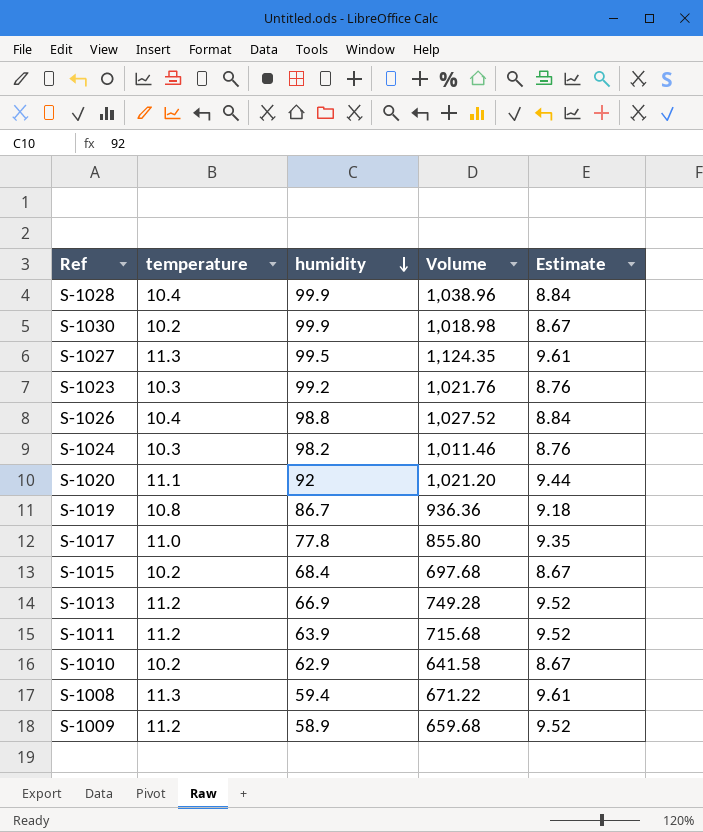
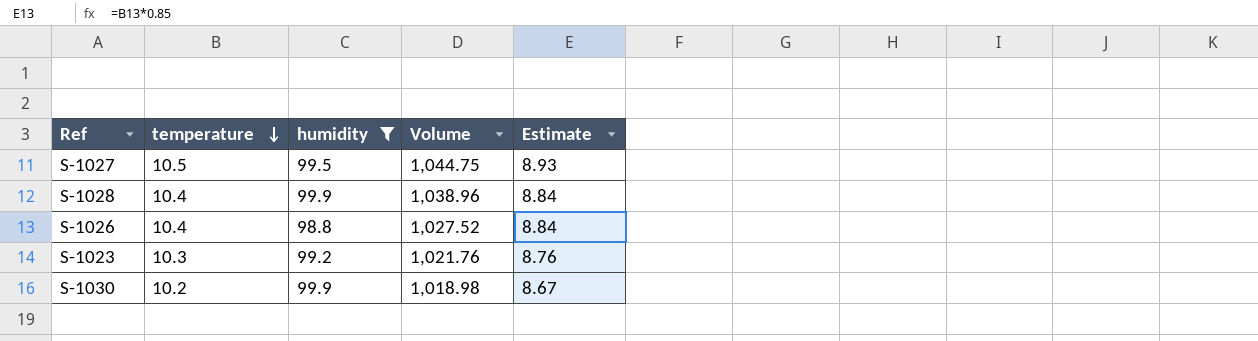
filter: none -> humidity >= 98.8
row order: humidity descending -> temperature descending
S-1027 | temperature: 11.3 -> 10.5
S-1027 | Volume: 1,124.35 -> 1,044.75
S-1027 | Estimate: 9.61 -> 8.93

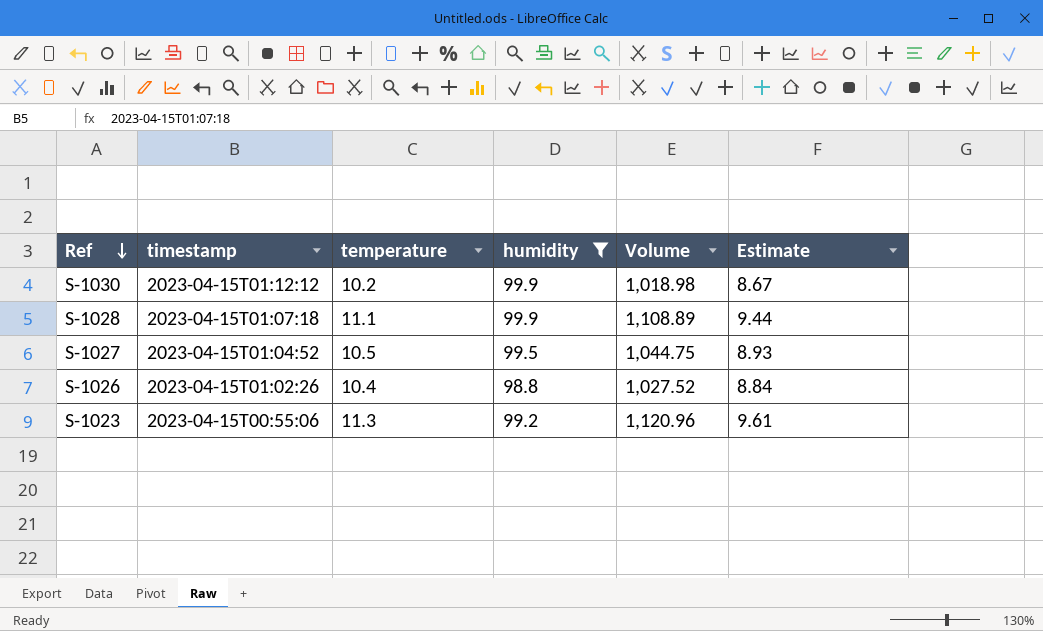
row order: temperature descending -> Ref descending
column timestamp | position: none -> 2
S-1028 | temperature: 10.4 -> 11.1
S-1028 | Volume: 1,038.96 -> 1,108.89
S-1028 | Estimate: 8.84 -> 9.44
S-1023 | temperature: 10.3 -> 11.3
S-1023 | Volume: 1,021.76 -> 1,120.96
S-1023 | Estimate: 8.76 -> 9.61

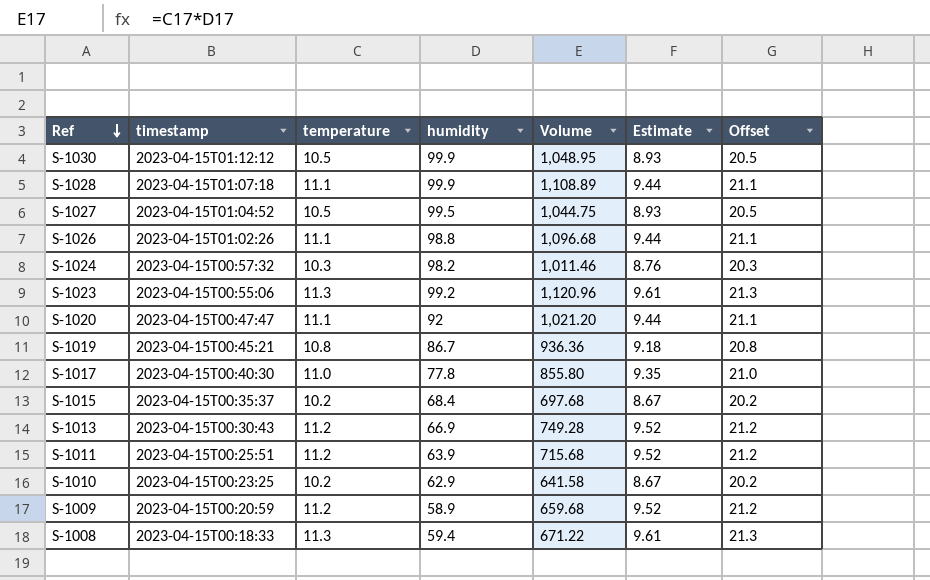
filter: humidity >= 98.8 -> none
column Offset | formula: none -> [temperature] + 10
S-1030 | temperature: 10.2 -> 10.5
S-1030 | Volume: 1,018.98 -> 1,048.95
S-1030 | Estimate: 8.67 -> 8.93
S-1026 | temperature: 10.4 -> 11.1
S-1026 | Volume: 1,027.52 -> 1,096.68
S-1026 | Estimate: 8.84 -> 9.44

